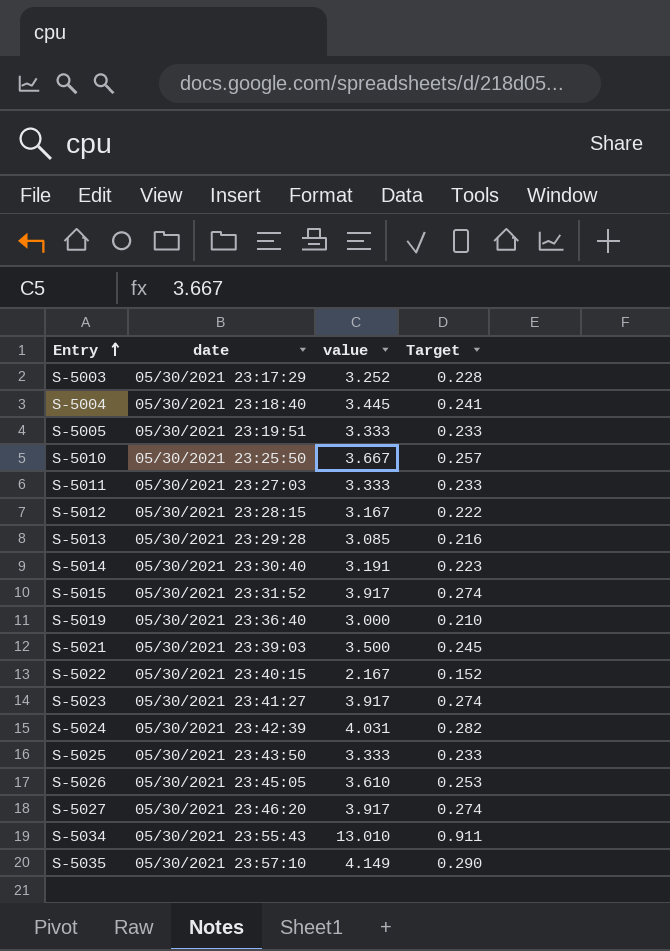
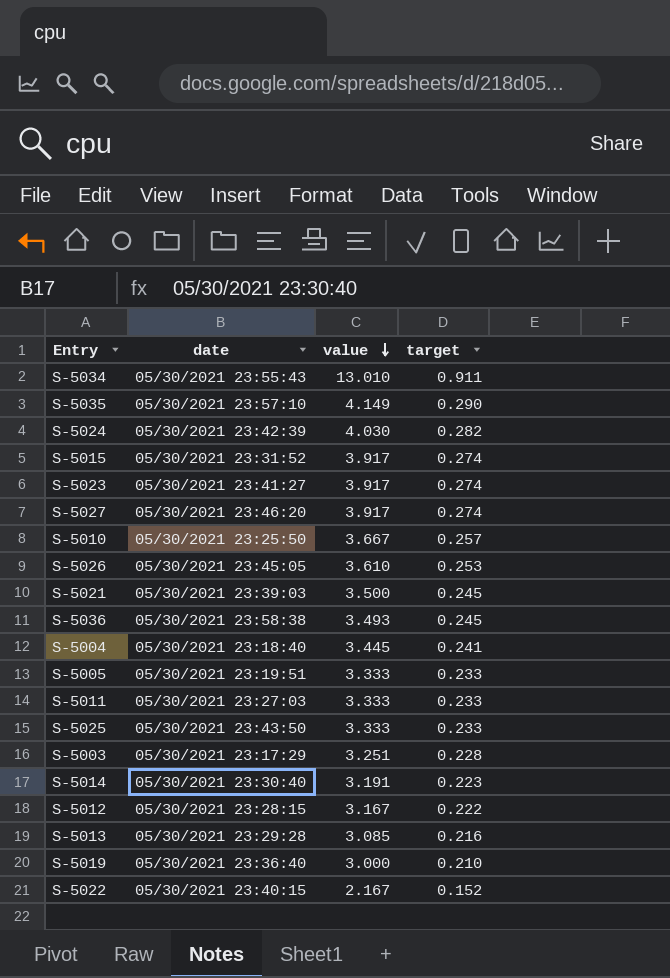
row order: Entry ascending -> value descending
column name: Target -> target
S-5024 | value: 4.031 -> 4.030
row S-5036: none -> 05/30/2021 23:58:38 | 3.493 | 0.245
S-5003 | value: 3.252 -> 3.251

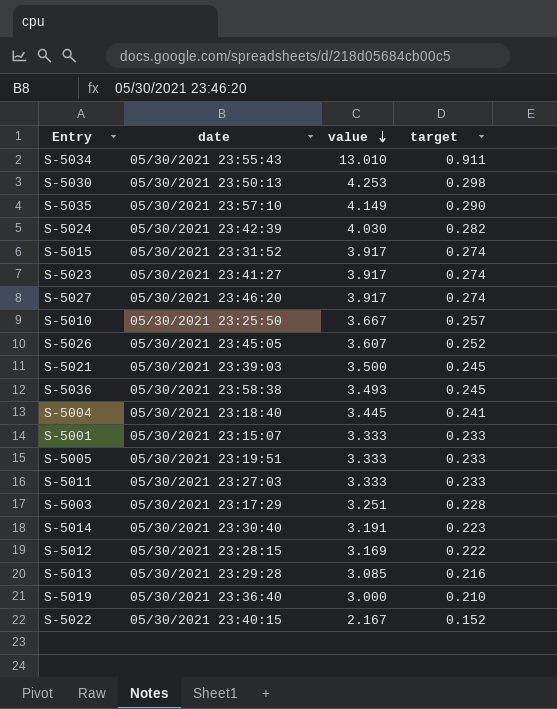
row S-5025: 05/30/2021 23:43:50 | 3.333 | 0.233 -> none
row S-5030: none -> 05/30/2021 23:50:13 | 4.253 | 0.298
S-5026 | value: 3.610 -> 3.607
S-5026 | target: 0.253 -> 0.252
row S-5001: none -> 05/30/2021 23:15:07 | 3.333 | 0.233
S-5012 | value: 3.167 -> 3.169

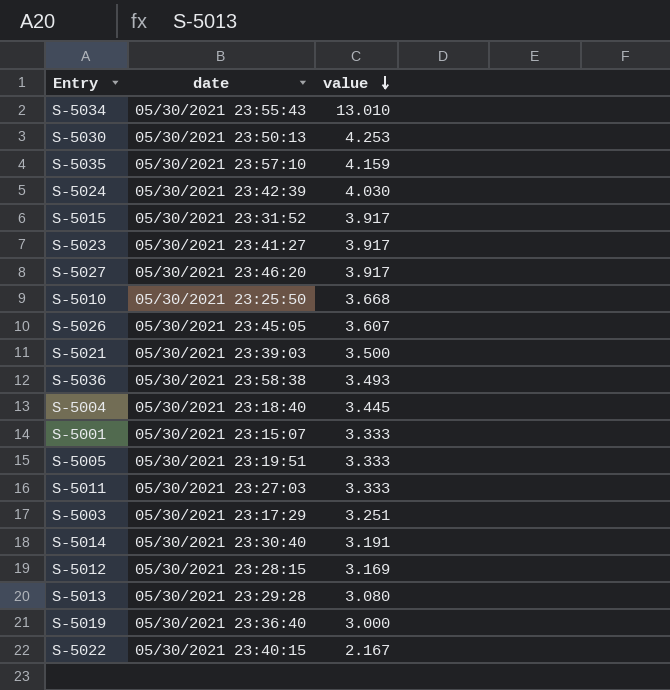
column target | formula: [value] * 0.07 -> none
S-5035 | value: 4.149 -> 4.159
S-5010 | value: 3.667 -> 3.668
S-5013 | value: 3.085 -> 3.080

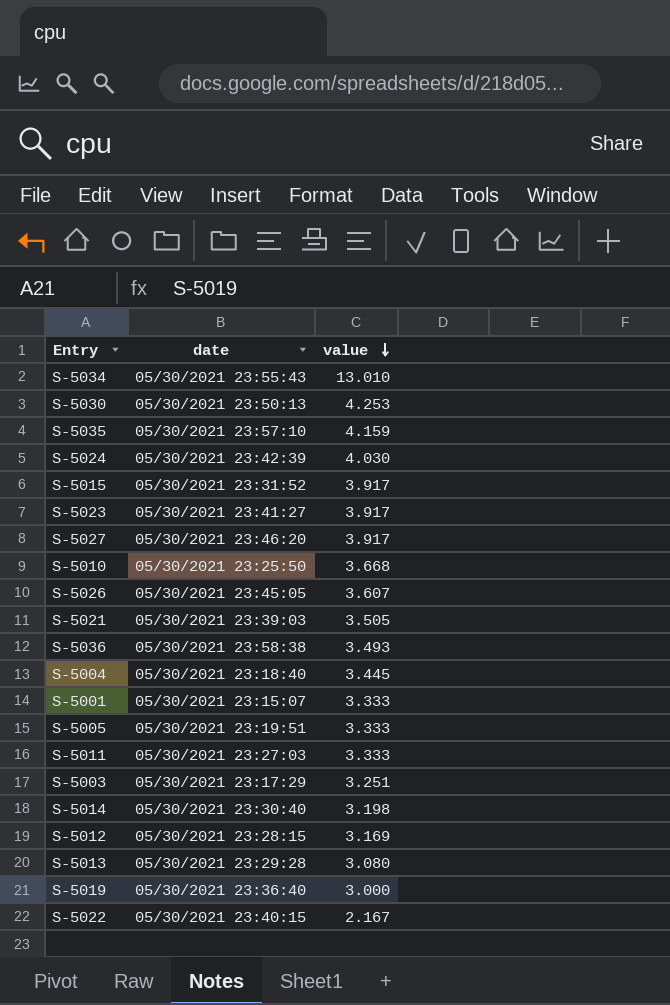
S-5021 | value: 3.500 -> 3.505
S-5014 | value: 3.191 -> 3.198

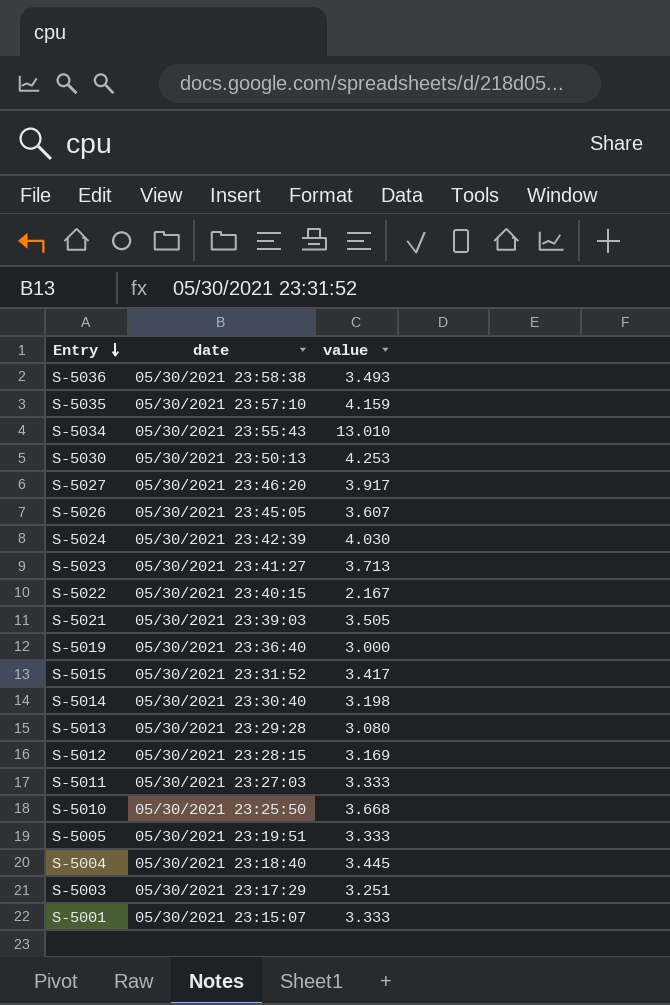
row order: value descending -> Entry descending
S-5023 | value: 3.917 -> 3.713
S-5015 | value: 3.917 -> 3.417

